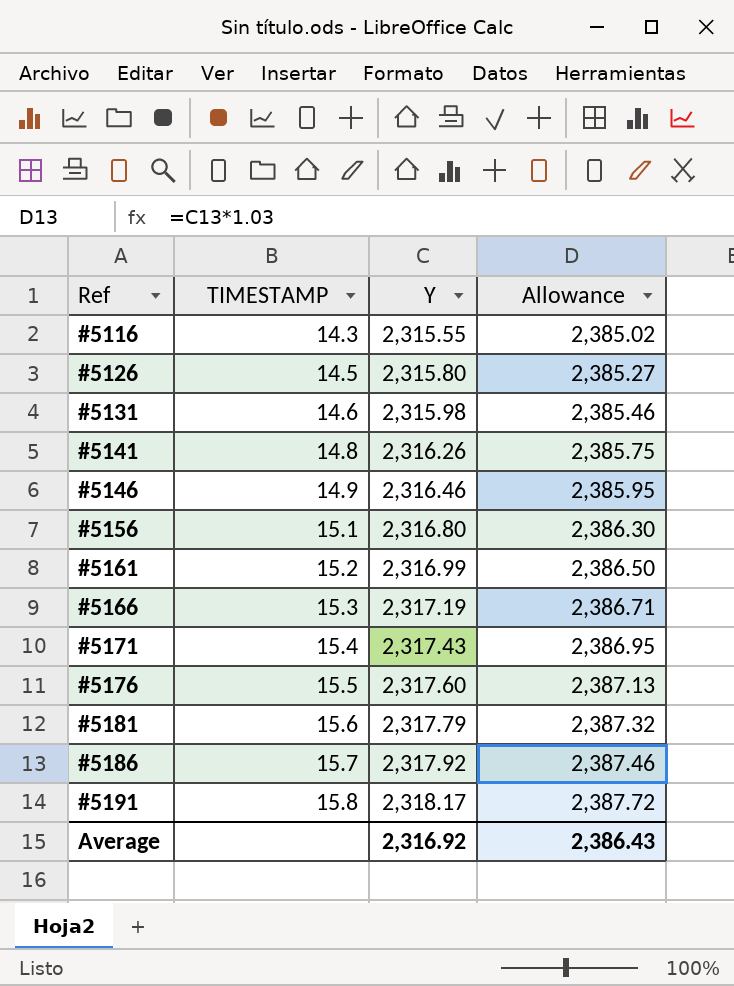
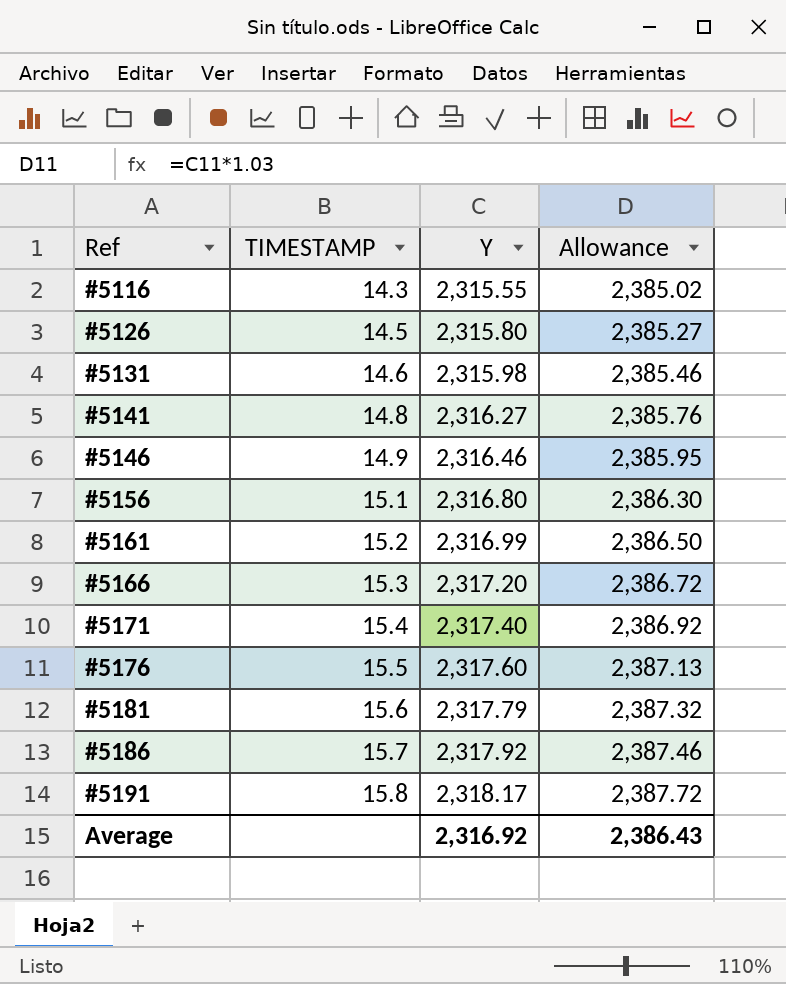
#5141 | Y: 2,316.26 -> 2,316.27
#5141 | Allowance: 2,385.75 -> 2,385.76
#5166 | Y: 2,317.19 -> 2,317.20
#5166 | Allowance: 2,386.71 -> 2,386.72
#5171 | Y: 2,317.43 -> 2,317.40
#5171 | Allowance: 2,386.95 -> 2,386.92

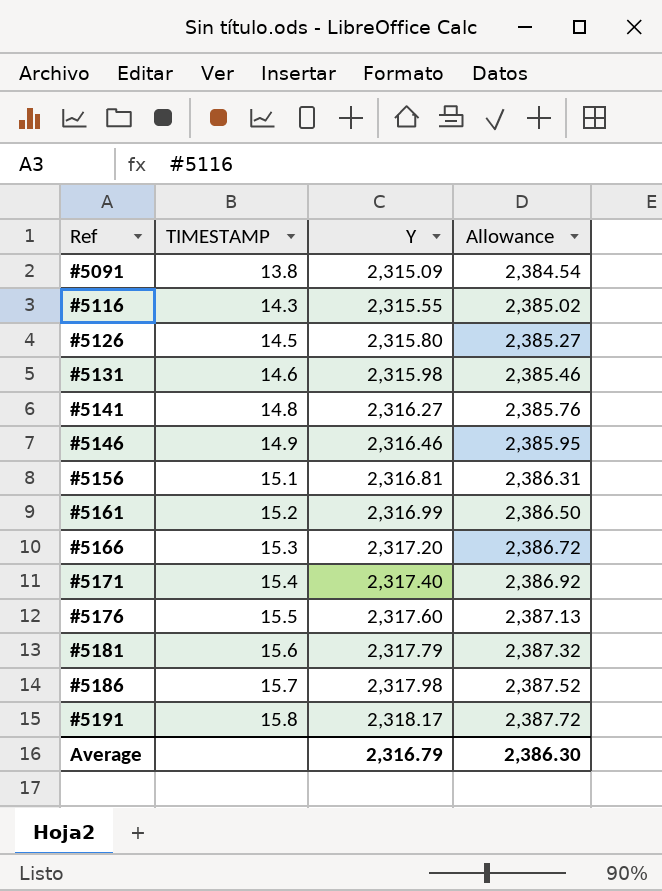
row #5091: none -> 13.8 | 2,315.09 | 2,384.54
#5156 | Y: 2,316.80 -> 2,316.81
#5156 | Allowance: 2,386.30 -> 2,386.31
#5186 | Y: 2,317.92 -> 2,317.98
#5186 | Allowance: 2,387.46 -> 2,387.52
Average | Y: 2,316.92 -> 2,316.79
Average | Allowance: 2,386.43 -> 2,386.30

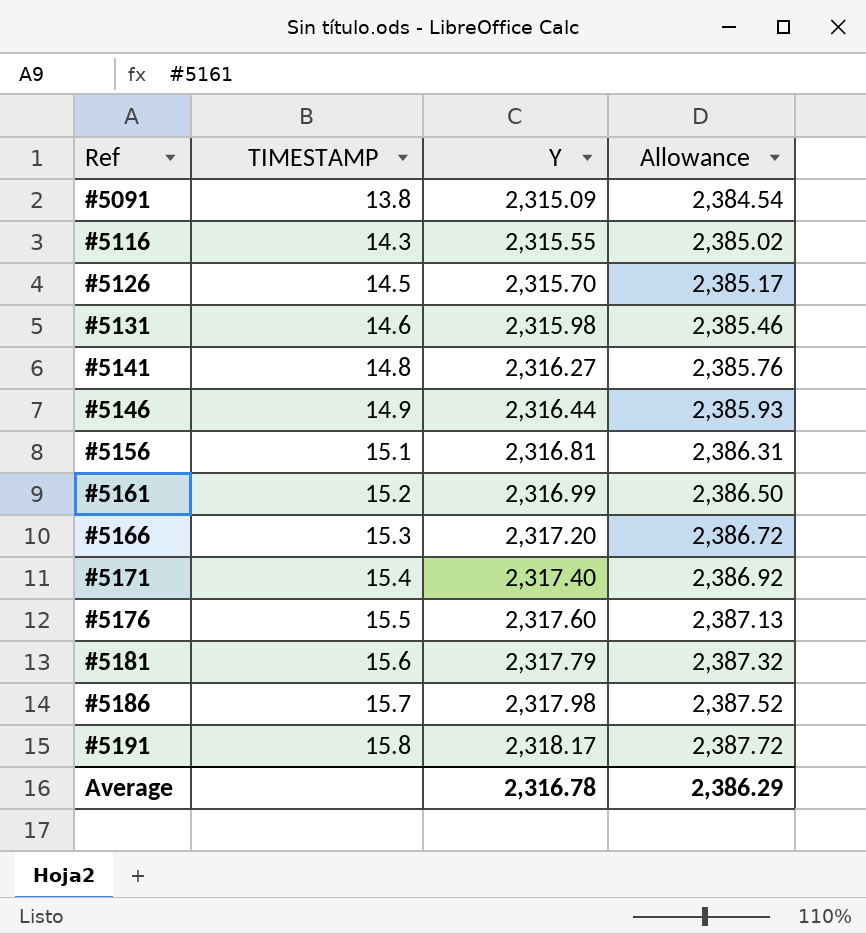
#5126 | Y: 2,315.80 -> 2,315.70
#5126 | Allowance: 2,385.27 -> 2,385.17
#5146 | Y: 2,316.46 -> 2,316.44
#5146 | Allowance: 2,385.95 -> 2,385.93
Average | Y: 2,316.79 -> 2,316.78
Average | Allowance: 2,386.30 -> 2,386.29

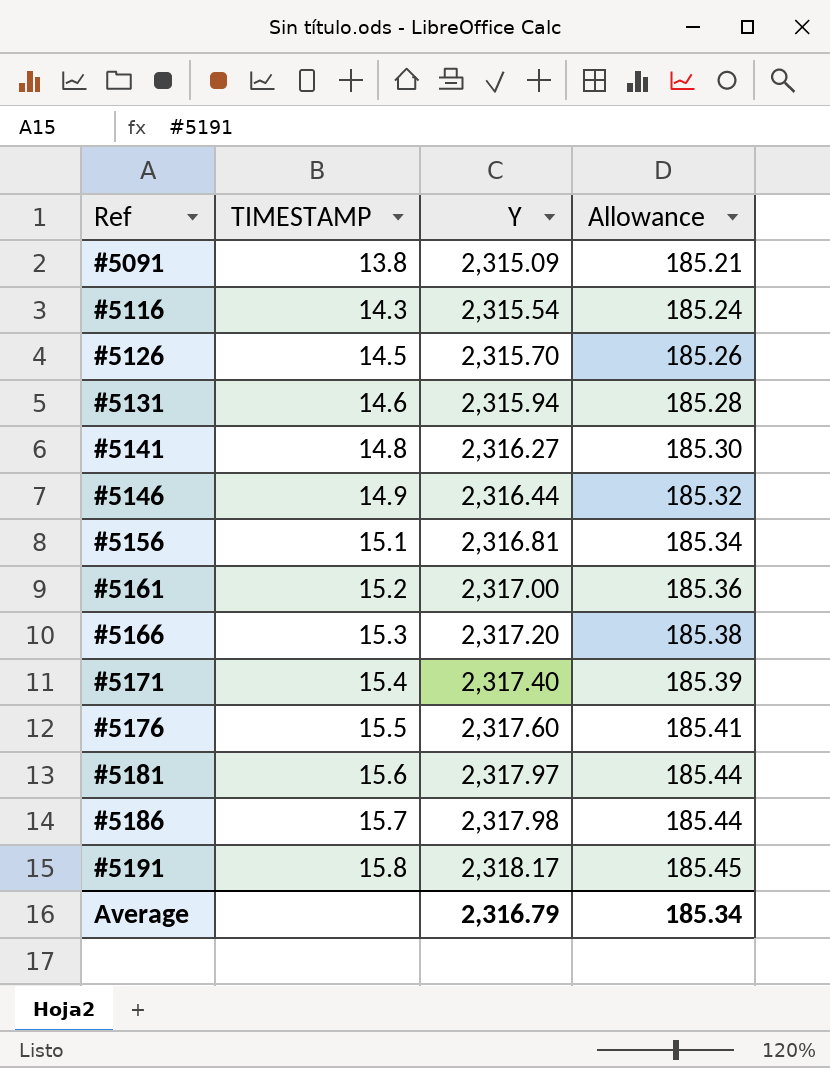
column Allowance | formula: [Y] * 1.03 -> [Y] * 0.08
#5116 | Y: 2,315.55 -> 2,315.54
#5131 | Y: 2,315.98 -> 2,315.94
#5161 | Y: 2,316.99 -> 2,317.00
#5181 | Y: 2,317.79 -> 2,317.97
Average | Y: 2,316.78 -> 2,316.79
Average | Allowance: 2,386.29 -> 185.34

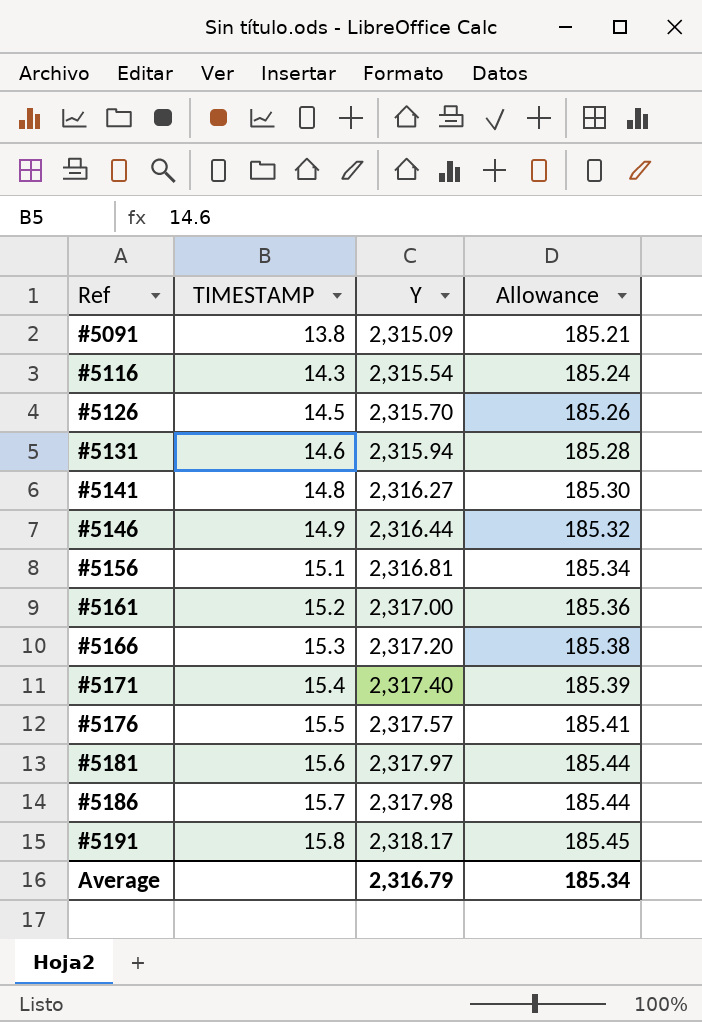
#5176 | Y: 2,317.60 -> 2,317.57

